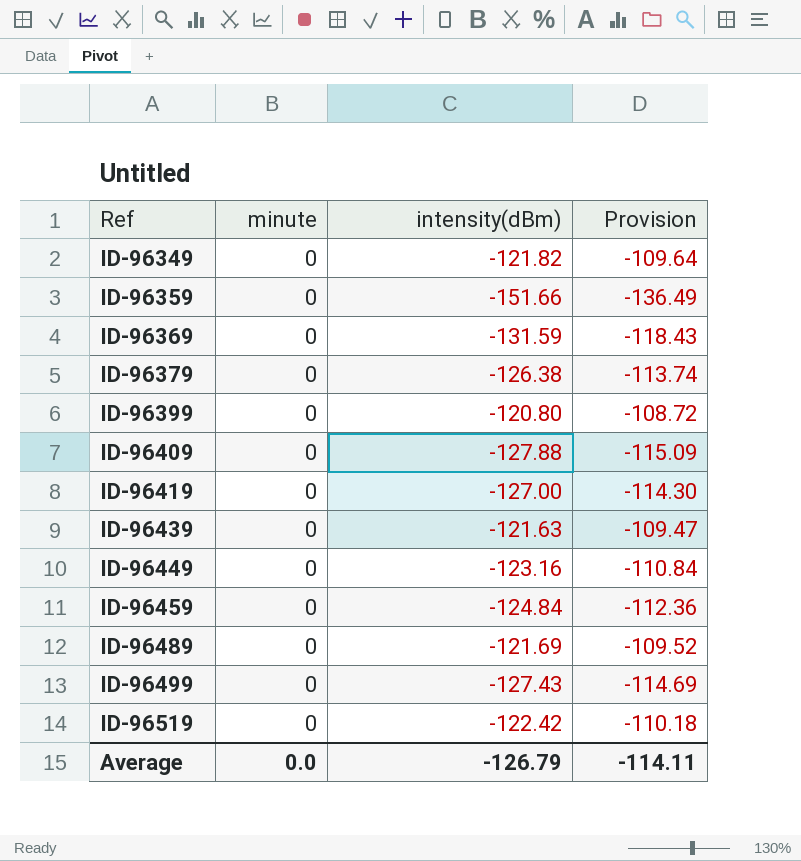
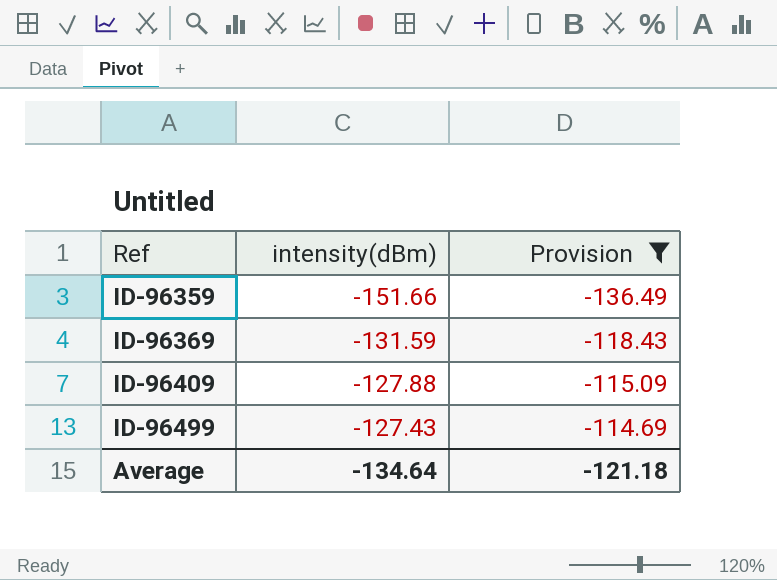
filter: none -> Provision <= -114.69
column minute | position: 2 -> none
Average | intensity(dBm): -126.79 -> -134.64
Average | Provision: -114.11 -> -121.18

